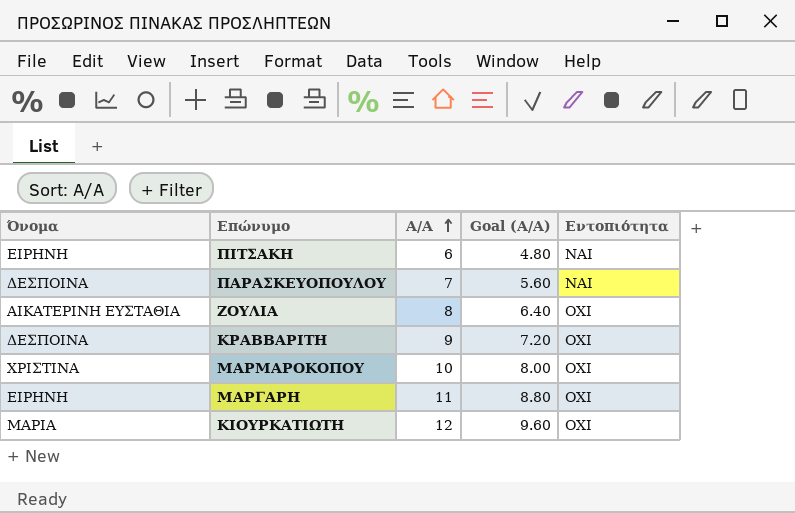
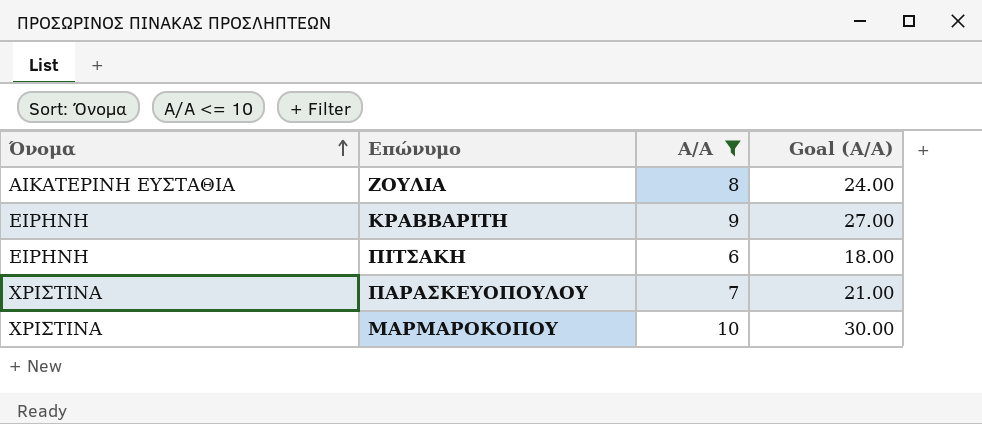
filter: none -> Α/Α <= 10
row order: Α/Α ascending -> Όνομα ascending
column Εντοπιότητα | position: 5 -> none
column Goal (Α/Α) | formula: [Α/Α] * 0.8 -> [Α/Α] * 3
ΚΡΑΒΒΑΡΙΤΗ | Όνομα: ΔΕΣΠΟΙΝΑ -> ΕΙΡΗΝΗ
ΠΑΡΑΣΚΕΥΟΠΟΥΛΟΥ | Όνομα: ΔΕΣΠΟΙΝΑ -> ΧΡΙΣΤΙΝΑ

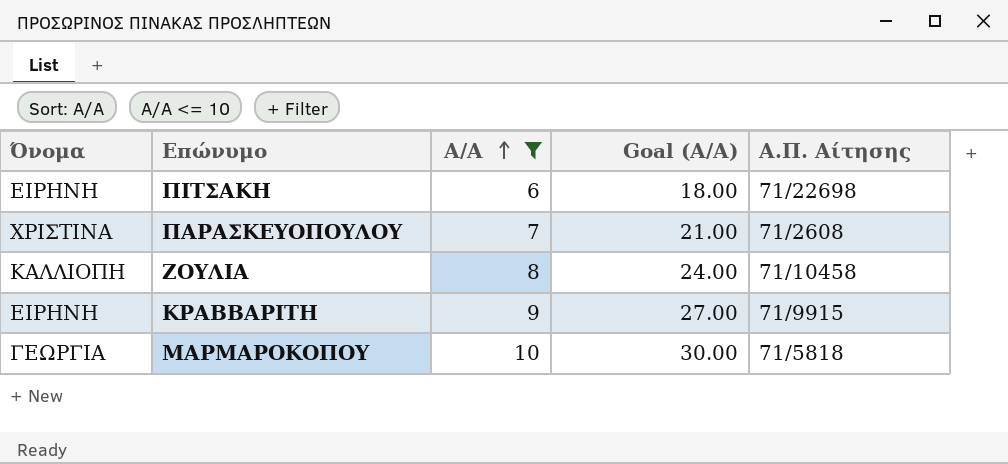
row order: Όνομα ascending -> Α/Α ascending
column Α.Π. Αίτησης | position: none -> 5
ΖΟΥΛΙΑ | Όνομα: ΑΙΚΑΤΕΡΙΝΗ ΕΥΣΤΑΘΙΑ -> ΚΑΛΛΙΟΠΗ
ΜΑΡΜΑΡΟΚΟΠΟΥ | Όνομα: ΧΡΙΣΤΙΝΑ -> ΓΕΩΡΓΙΑ

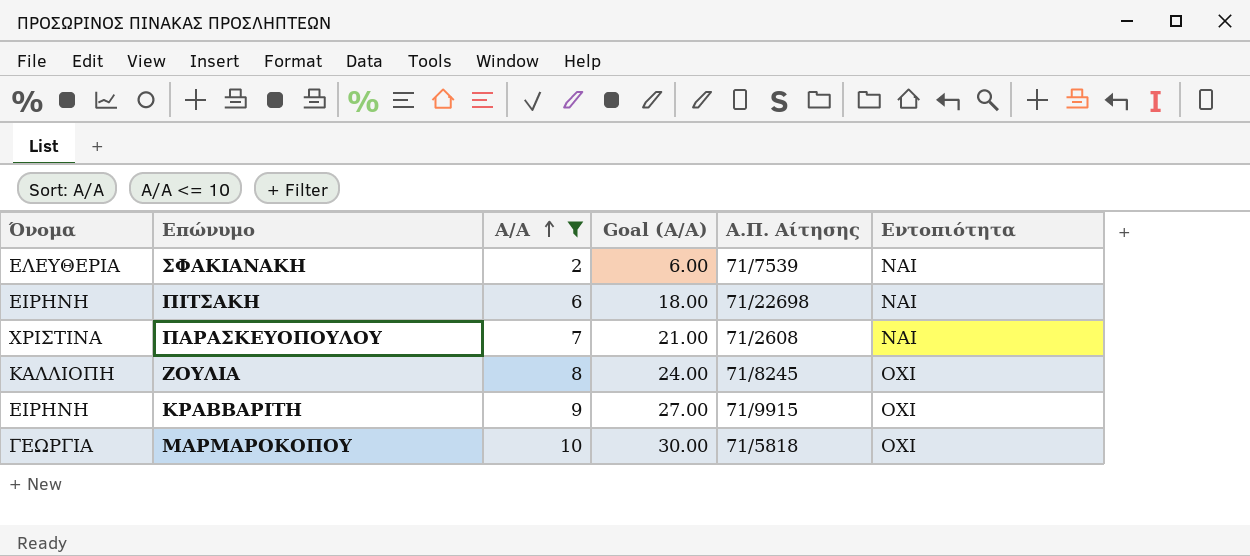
column Εντοπιότητα | position: none -> 6
row ΣΦΑΚΙΑΝΑΚΗ: none -> ΕΛΕΥΘΕΡΙΑ | 2 | 6.00 | 71/7539 | ΝΑΙ
ΖΟΥΛΙΑ | Α.Π. Αίτησης: 71/10458 -> 71/8245

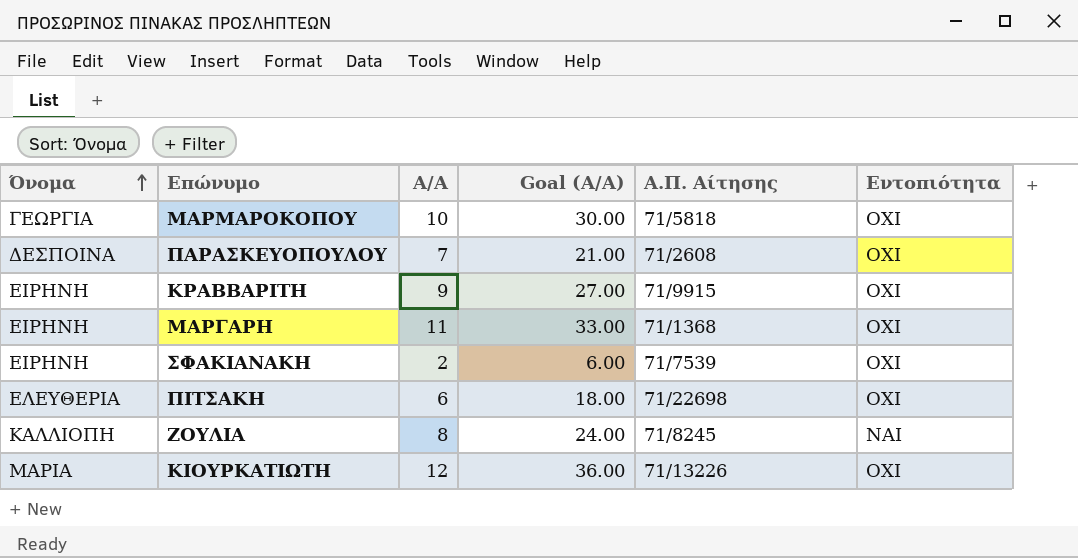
filter: Α/Α <= 10 -> none
row order: Α/Α ascending -> Όνομα ascending
ΠΑΡΑΣΚΕΥΟΠΟΥΛΟΥ | Όνομα: ΧΡΙΣΤΙΝΑ -> ΔΕΣΠΟΙΝΑ
ΠΑΡΑΣΚΕΥΟΠΟΥΛΟΥ | Εντοπιότητα: ΝΑΙ -> ΟΧΙ
ΣΦΑΚΙΑΝΑΚΗ | Όνομα: ΕΛΕΥΘΕΡΙΑ -> ΕΙΡΗΝΗ
ΣΦΑΚΙΑΝΑΚΗ | Εντοπιότητα: ΝΑΙ -> ΟΧΙ
ΠΙΤΣΑΚΗ | Όνομα: ΕΙΡΗΝΗ -> ΕΛΕΥΘΕΡΙΑ
ΠΙΤΣΑΚΗ | Εντοπιότητα: ΝΑΙ -> ΟΧΙ
ΖΟΥΛΙΑ | Εντοπιότητα: ΟΧΙ -> ΝΑΙ

